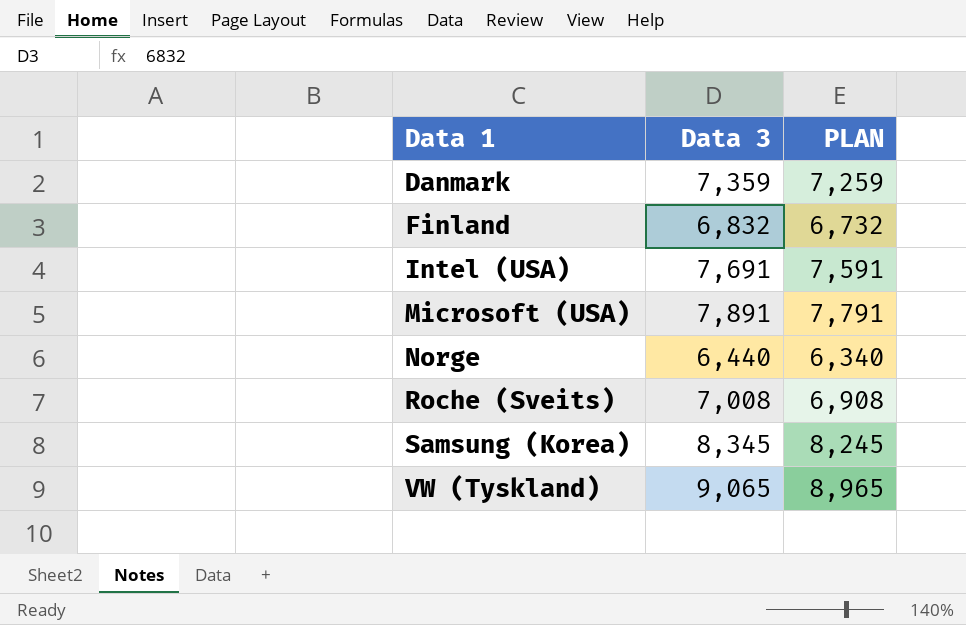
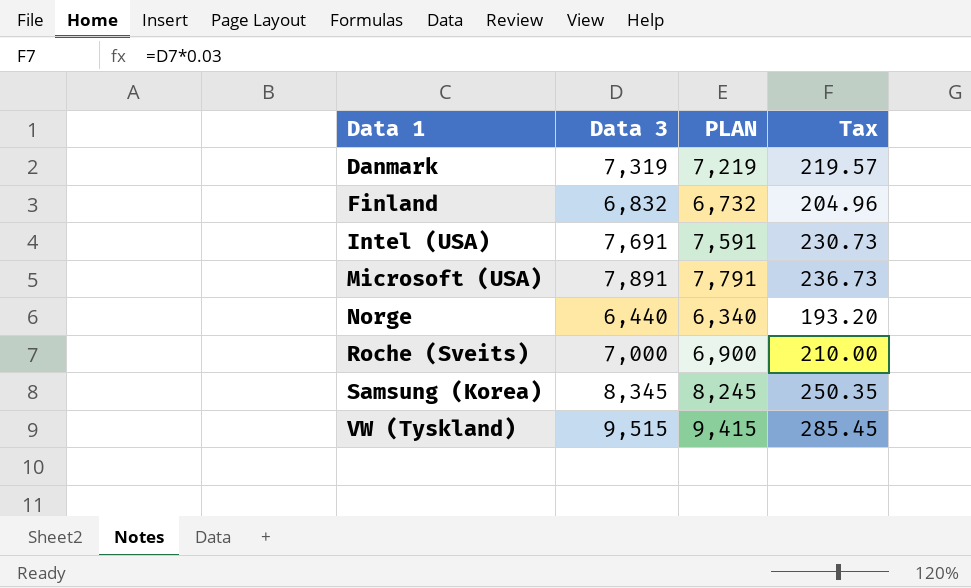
column Tax | formula: none -> [Data 3] * 0.03
Danmark | Data 3: 7,359 -> 7,319
Danmark | PLAN: 7,259 -> 7,219
Roche (Sveits) | Data 3: 7,008 -> 7,000
Roche (Sveits) | PLAN: 6,908 -> 6,900
VW (Tyskland) | Data 3: 9,065 -> 9,515
VW (Tyskland) | PLAN: 8,965 -> 9,415

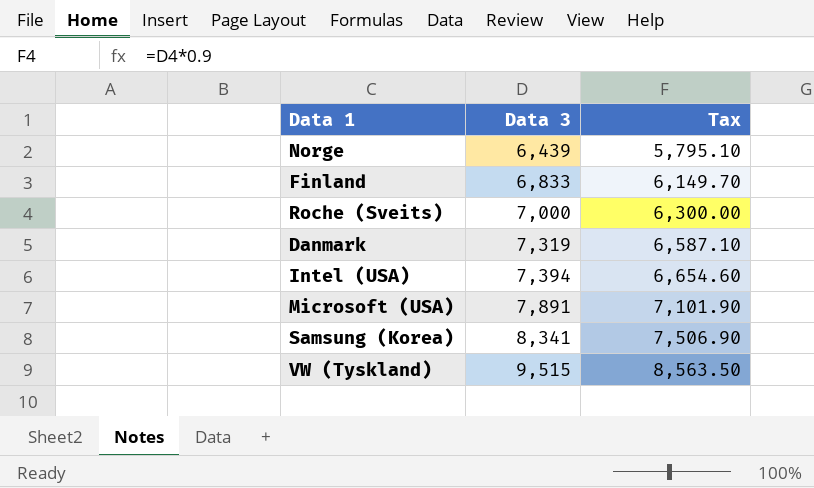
row order: Data 1 ascending -> Data 3 ascending
column PLAN | formula: [Data 3] - 100 -> none
column Tax | formula: [Data 3] * 0.03 -> [Data 3] * 0.9
Norge | Data 3: 6,440 -> 6,439
Finland | Data 3: 6,832 -> 6,833
Intel (USA) | Data 3: 7,691 -> 7,394
Samsung (Korea) | Data 3: 8,345 -> 8,341

